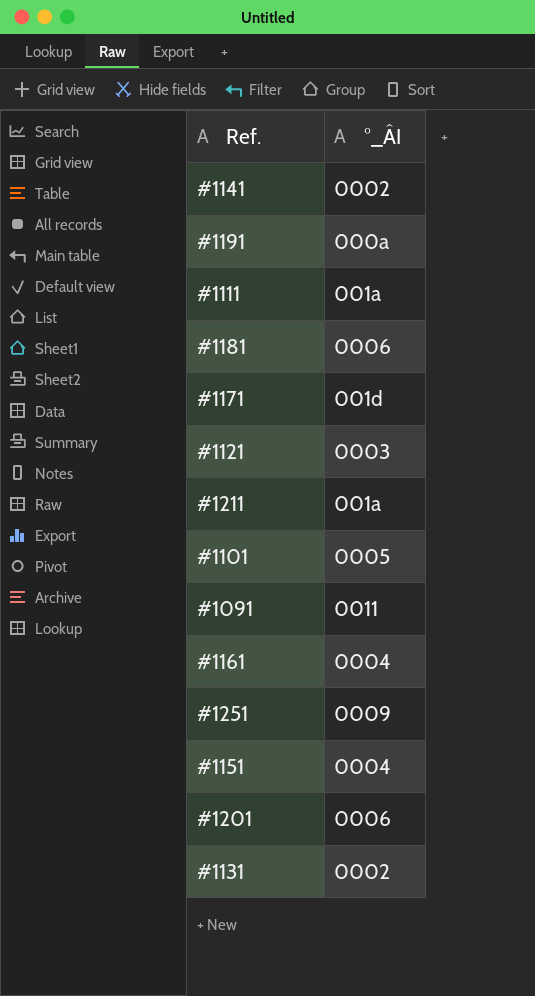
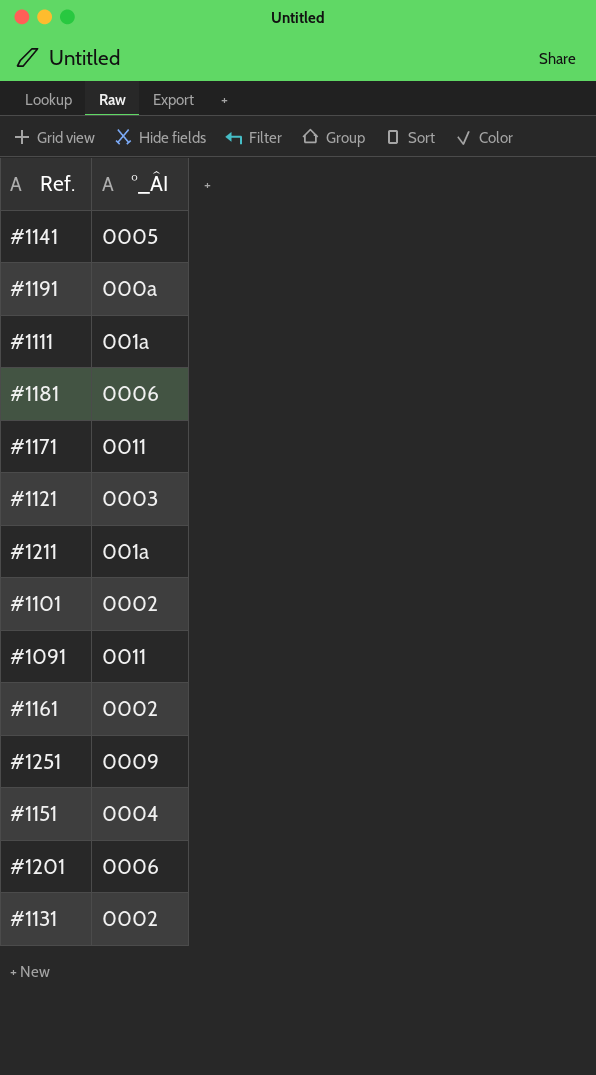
#1141 | °_ÂI: 0002 -> 0005
#1171 | °_ÂI: 001d -> 0011
#1101 | °_ÂI: 0005 -> 0002
#1161 | °_ÂI: 0004 -> 0002

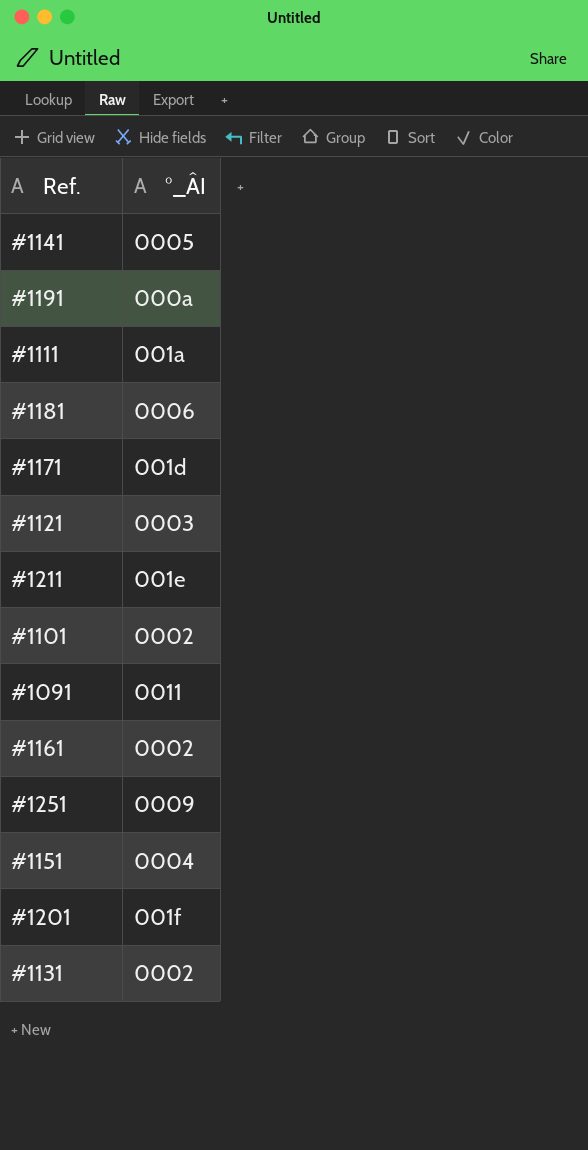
#1171 | °_ÂI: 0011 -> 001d
#1211 | °_ÂI: 001a -> 001e
#1201 | °_ÂI: 0006 -> 001f

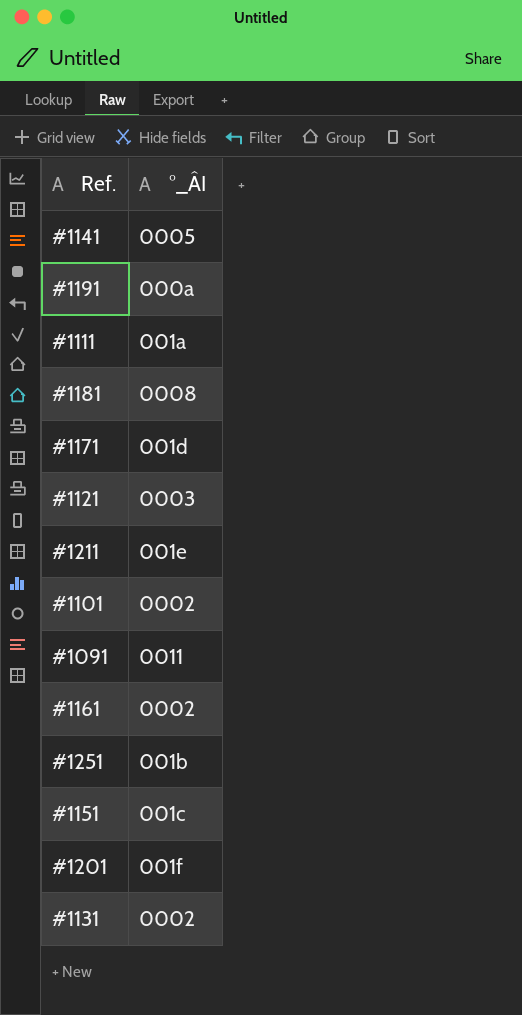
#1181 | °_ÂI: 0006 -> 0008
#1251 | °_ÂI: 0009 -> 001b
#1151 | °_ÂI: 0004 -> 001c

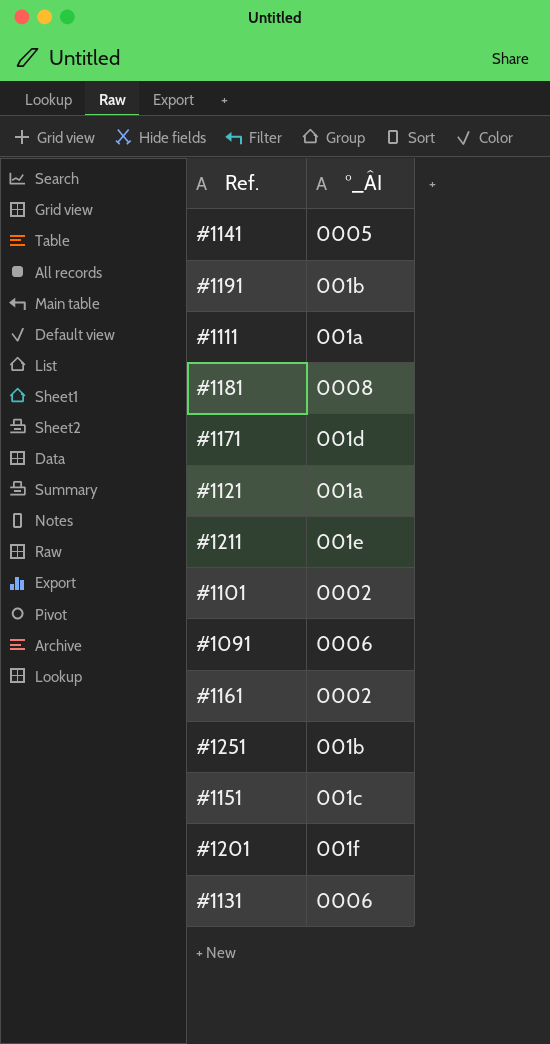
#1191 | °_ÂI: 000a -> 001b
#1121 | °_ÂI: 0003 -> 001a
#1091 | °_ÂI: 0011 -> 0006
#1131 | °_ÂI: 0002 -> 0006

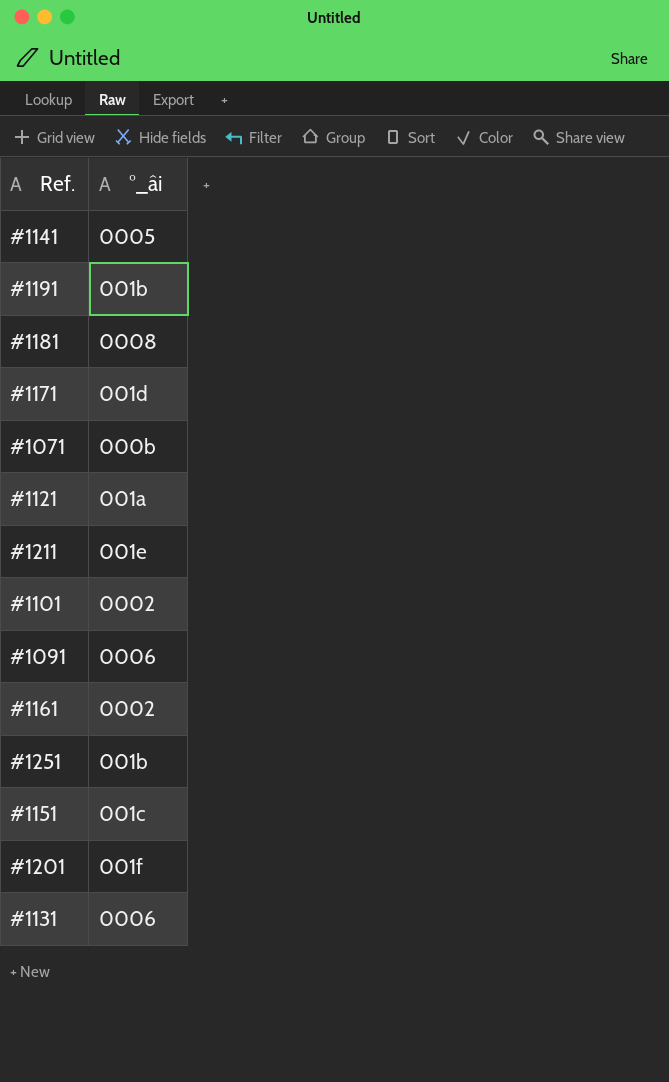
column name: °_ÂI -> °_âi
row #1111: 001a -> none
row #1071: none -> 000b

